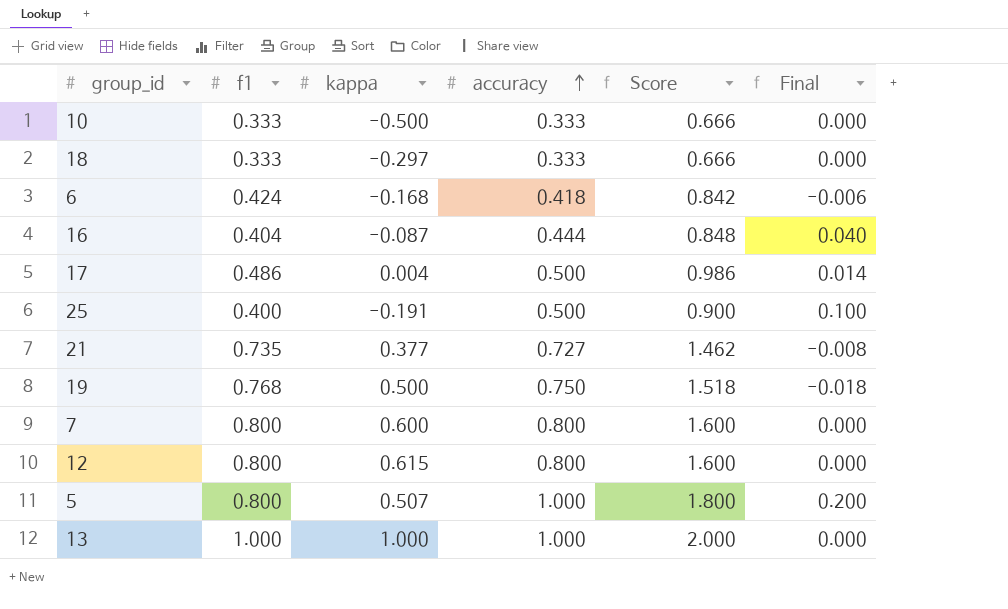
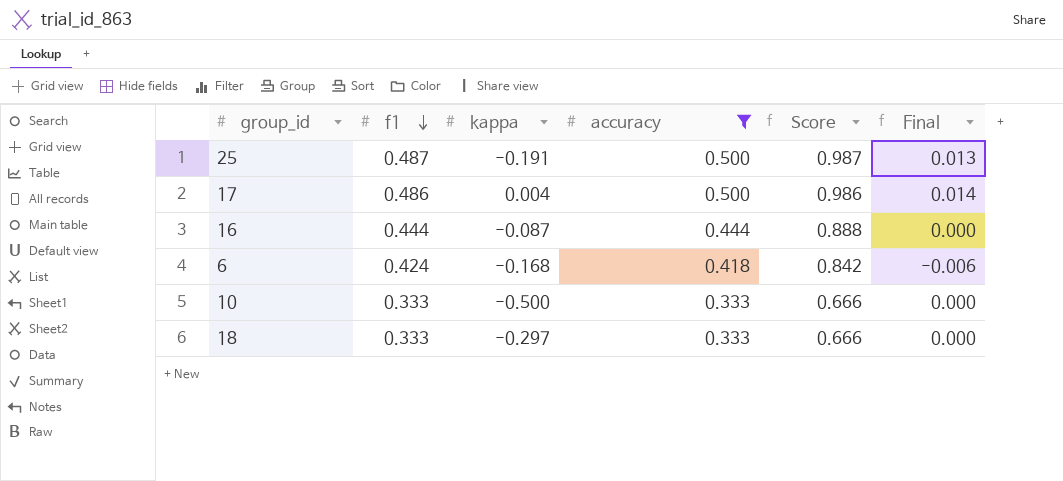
filter: none -> accuracy <= 0.500
row order: accuracy ascending -> f1 descending
25 | f1: 0.400 -> 0.487
25 | Score: 0.900 -> 0.987
25 | Final: 0.100 -> 0.013
16 | f1: 0.404 -> 0.444
16 | Score: 0.848 -> 0.888
16 | Final: 0.040 -> 0.000

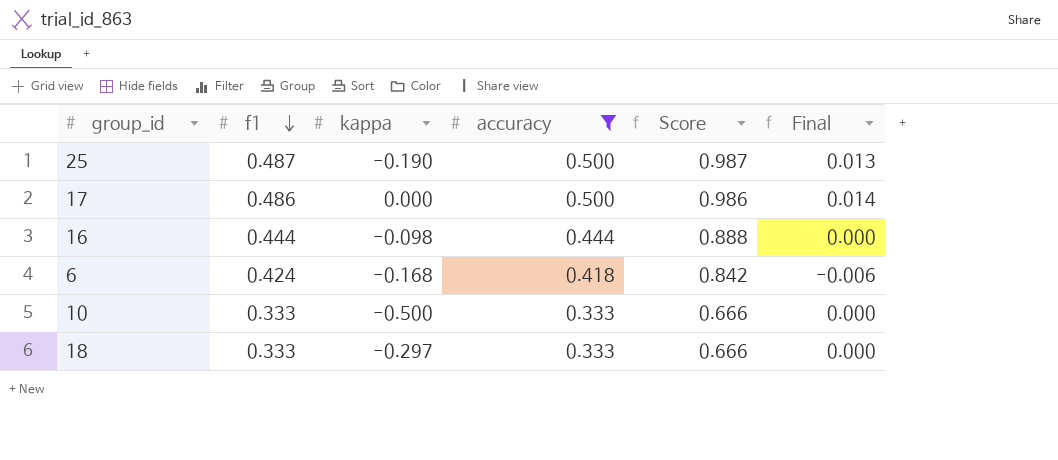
25 | kappa: -0.191 -> -0.190
17 | kappa: 0.004 -> 0.000
16 | kappa: -0.087 -> -0.098

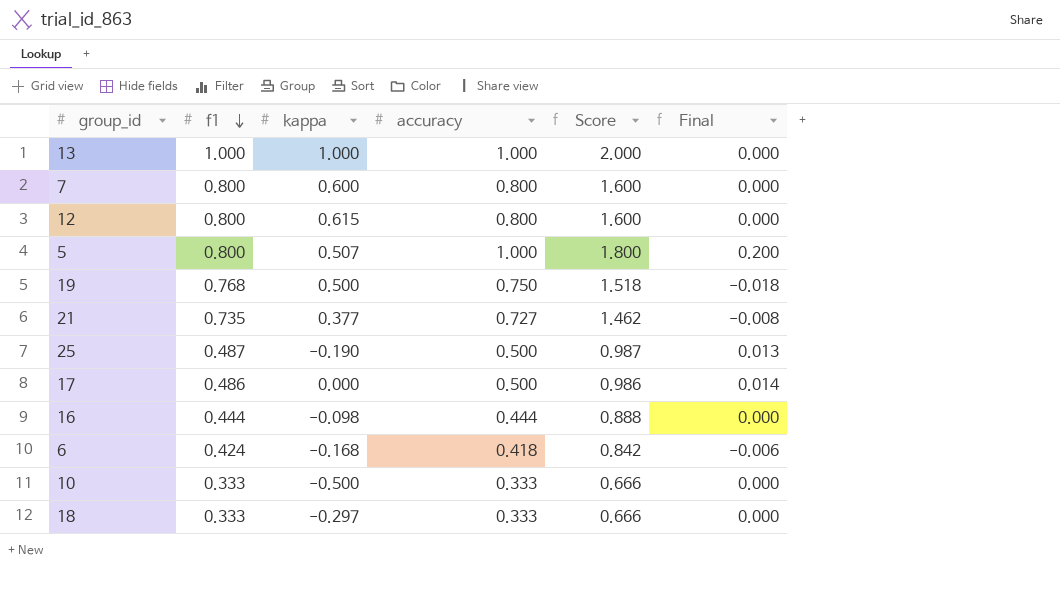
filter: accuracy <= 0.500 -> none

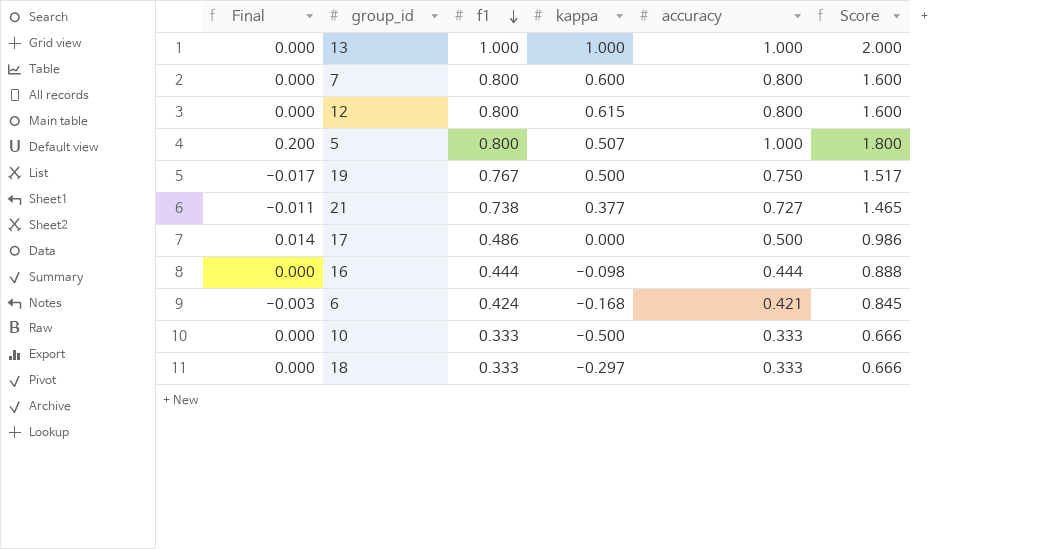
column Final | position: 6 -> 1
row 25: 0.487 | -0.190 | 0.500 | 0.987 | 0.013 -> none
19 | Final: -0.018 -> -0.017
19 | f1: 0.768 -> 0.767
19 | Score: 1.518 -> 1.517
21 | Final: -0.008 -> -0.011
21 | f1: 0.735 -> 0.738
21 | Score: 1.462 -> 1.465
6 | Final: -0.006 -> -0.003
6 | accuracy: 0.418 -> 0.421
6 | Score: 0.842 -> 0.845

